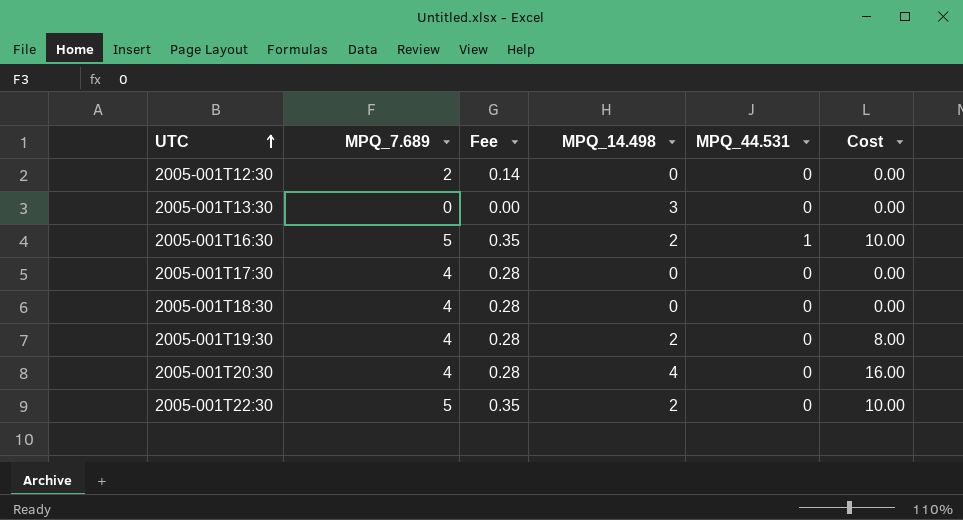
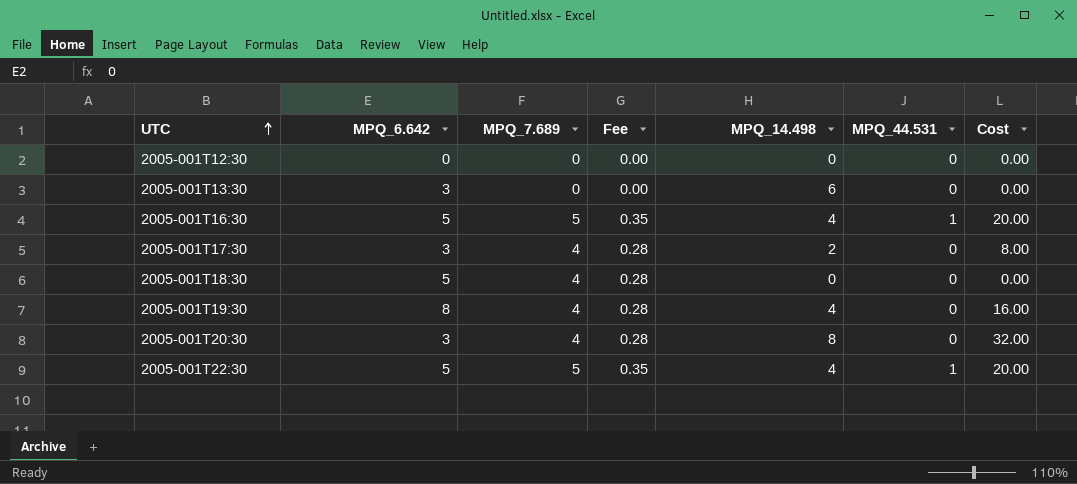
column MPQ_6.642 | position: none -> 2
2005-001T12:30 | MPQ_7.689: 2 -> 0
2005-001T12:30 | Fee: 0.14 -> 0.00
2005-001T13:30 | MPQ_14.498: 3 -> 6
2005-001T16:30 | MPQ_14.498: 2 -> 4
2005-001T16:30 | Cost: 10.00 -> 20.00
2005-001T17:30 | MPQ_14.498: 0 -> 2
2005-001T17:30 | Cost: 0.00 -> 8.00
2005-001T19:30 | MPQ_14.498: 2 -> 4
2005-001T19:30 | Cost: 8.00 -> 16.00
2005-001T20:30 | MPQ_14.498: 4 -> 8
2005-001T20:30 | Cost: 16.00 -> 32.00
2005-001T22:30 | MPQ_14.498: 2 -> 4
2005-001T22:30 | MPQ_44.531: 0 -> 1
2005-001T22:30 | Cost: 10.00 -> 20.00

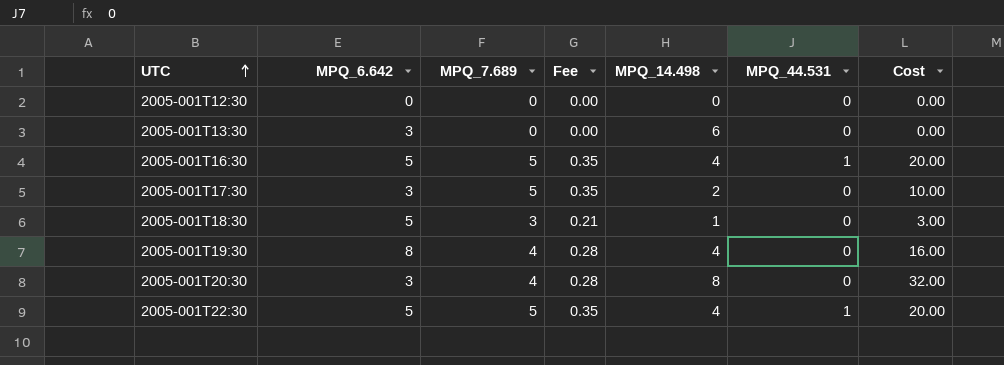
2005-001T17:30 | MPQ_7.689: 4 -> 5
2005-001T17:30 | Fee: 0.28 -> 0.35
2005-001T17:30 | Cost: 8.00 -> 10.00
2005-001T18:30 | MPQ_7.689: 4 -> 3
2005-001T18:30 | Fee: 0.28 -> 0.21
2005-001T18:30 | MPQ_14.498: 0 -> 1
2005-001T18:30 | Cost: 0.00 -> 3.00

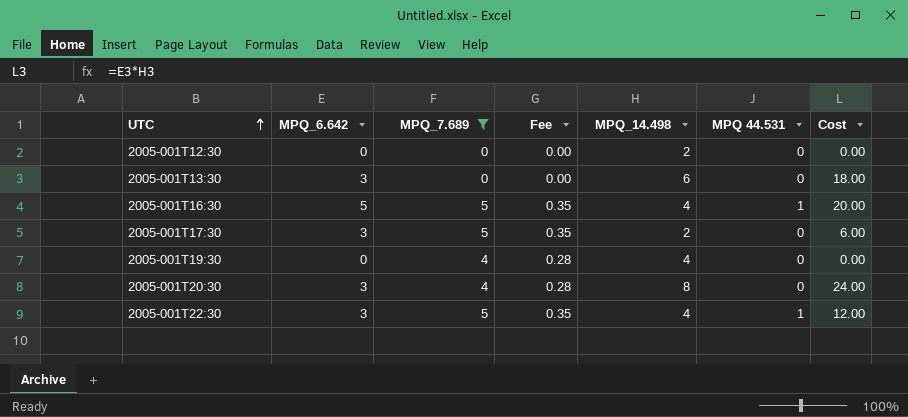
filter: none -> MPQ_7.689 != 3
column name: MPQ_44.531 -> MPQ 44.531
column Cost | formula: [MPQ_7.689] * [MPQ_14.498] -> [MPQ_6.642] * [MPQ_14.498]
2005-001T12:30 | MPQ_14.498: 0 -> 2
2005-001T19:30 | MPQ_6.642: 8 -> 0
2005-001T22:30 | MPQ_6.642: 5 -> 3

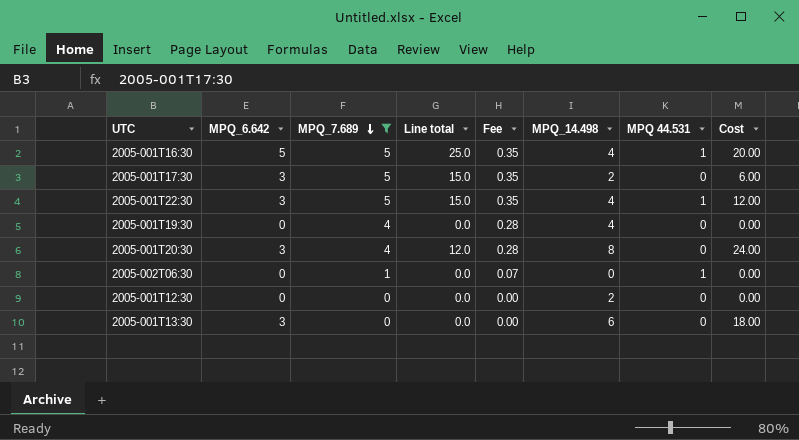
row order: UTC ascending -> MPQ_7.689 descending
column Line total | formula: none -> [MPQ_6.642] * [MPQ_7.689]
row 2005-002T06:30: none -> 0 | 1 | 0.0 | 0.07 | 0 | 1 | 0.00

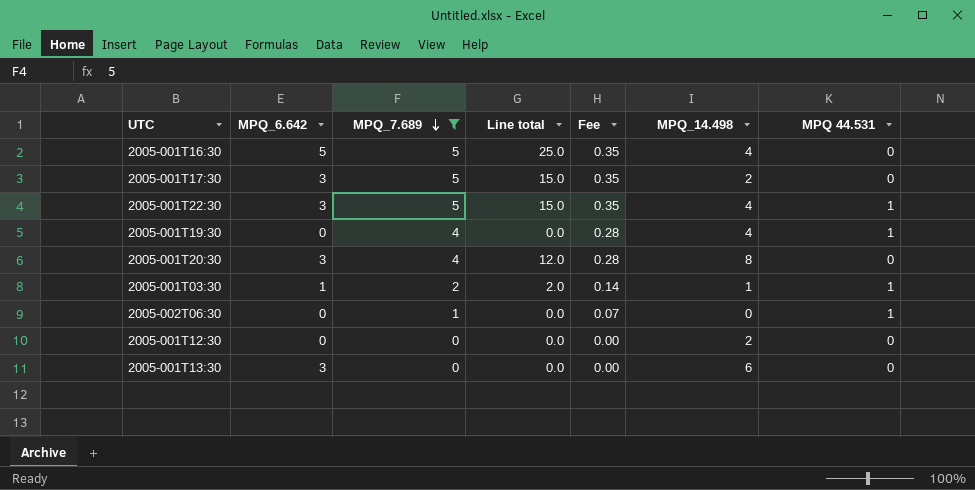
column Cost | formula: [MPQ_6.642] * [MPQ_14.498] -> none
2005-001T16:30 | MPQ 44.531: 1 -> 0
2005-001T19:30 | MPQ 44.531: 0 -> 1
row 2005-001T03:30: none -> 1 | 2 | 2.0 | 0.14 | 1 | 1

